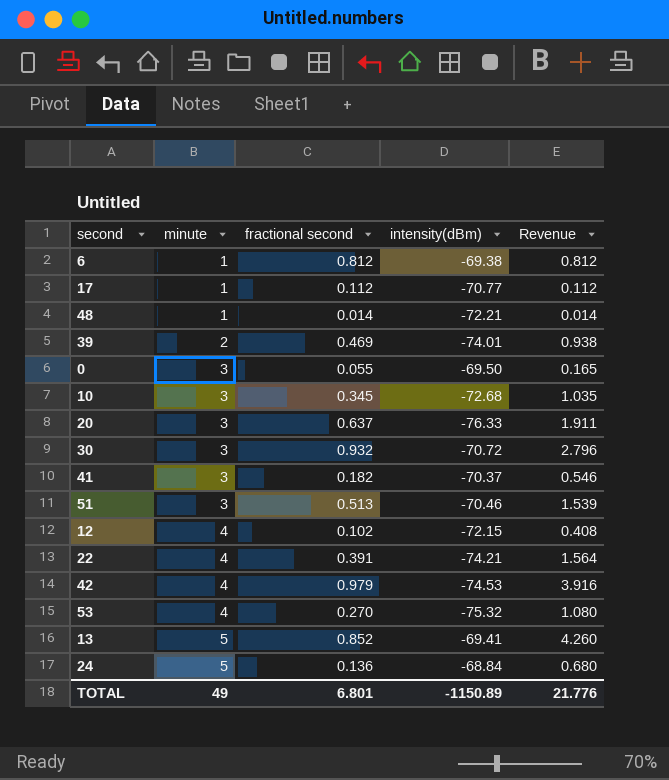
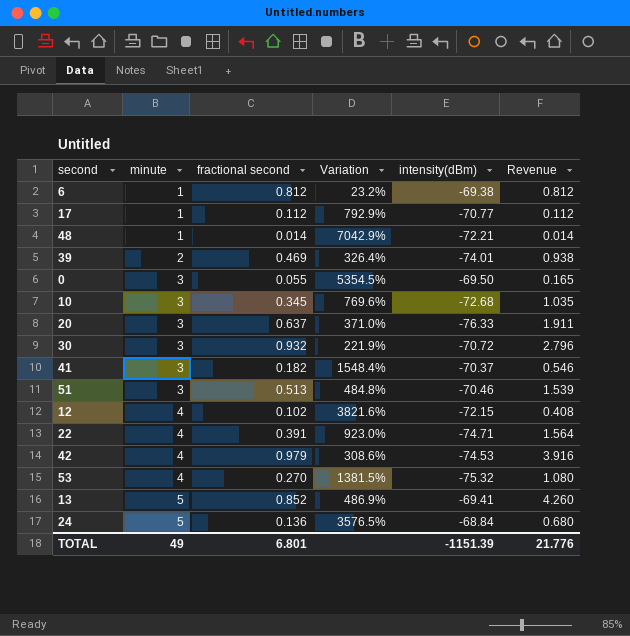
column Variation | formula: none -> ([minute] - [fractional second]) / [fractional second]
22 | intensity(dBm): -74.21 -> -74.71
TOTAL | intensity(dBm): -1150.89 -> -1151.39

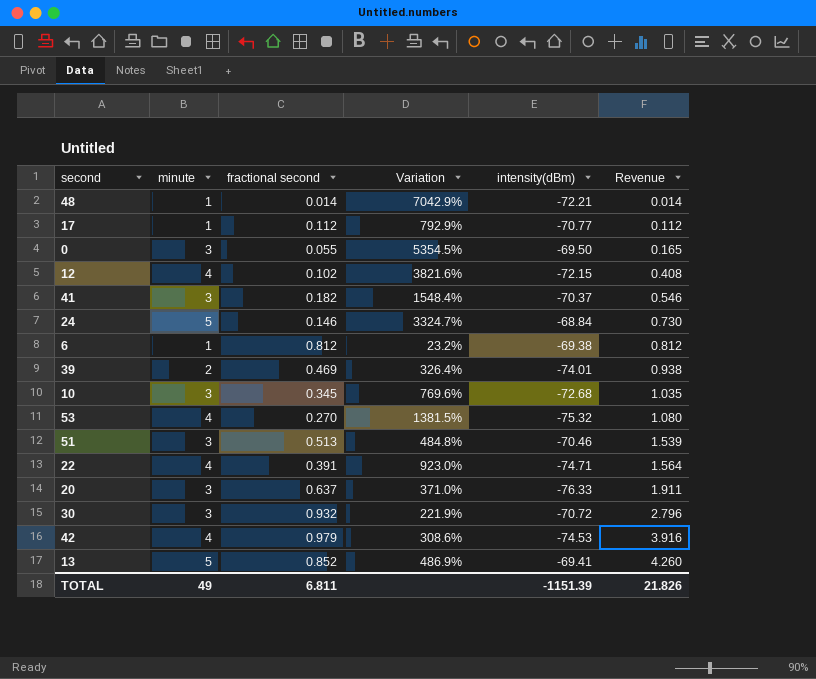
row order: minute ascending -> Revenue ascending
24 | fractional second: 0.136 -> 0.146
24 | Variation: 3576.5% -> 3324.7%
24 | Revenue: 0.680 -> 0.730
TOTAL | fractional second: 6.801 -> 6.811
TOTAL | Revenue: 21.776 -> 21.826

